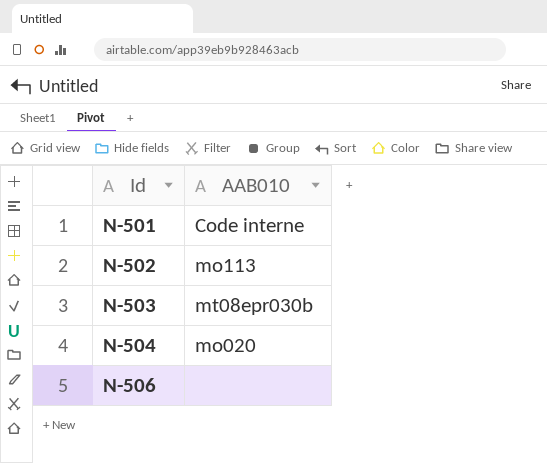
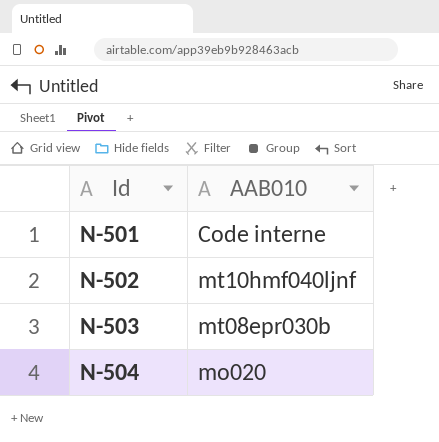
row N-506: none -> none
N-502 | AAB010: mo113 -> mt10hmf040ljnf

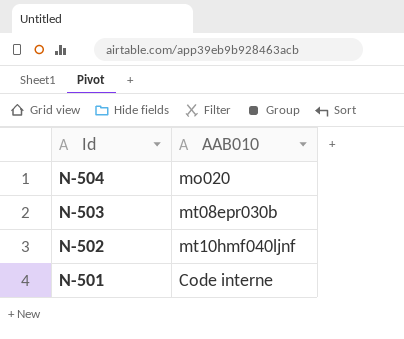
row order: Id ascending -> Id descending

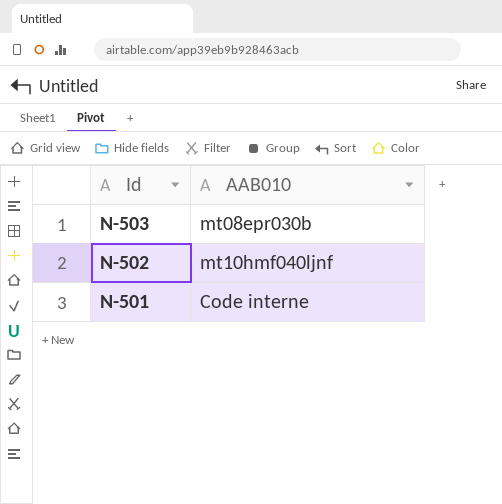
row N-504: mo020 -> none

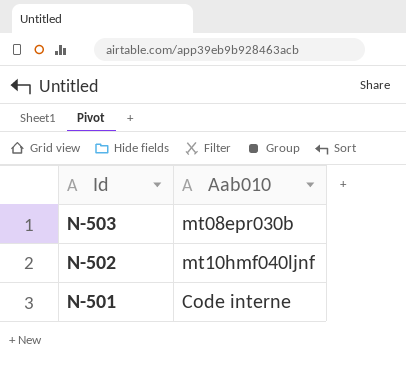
column name: AAB010 -> Aab010

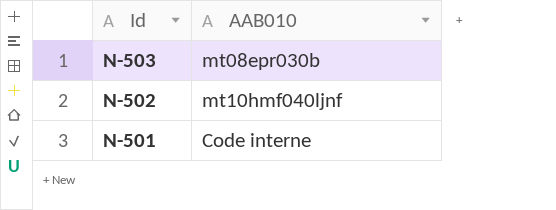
column name: Aab010 -> AAB010

